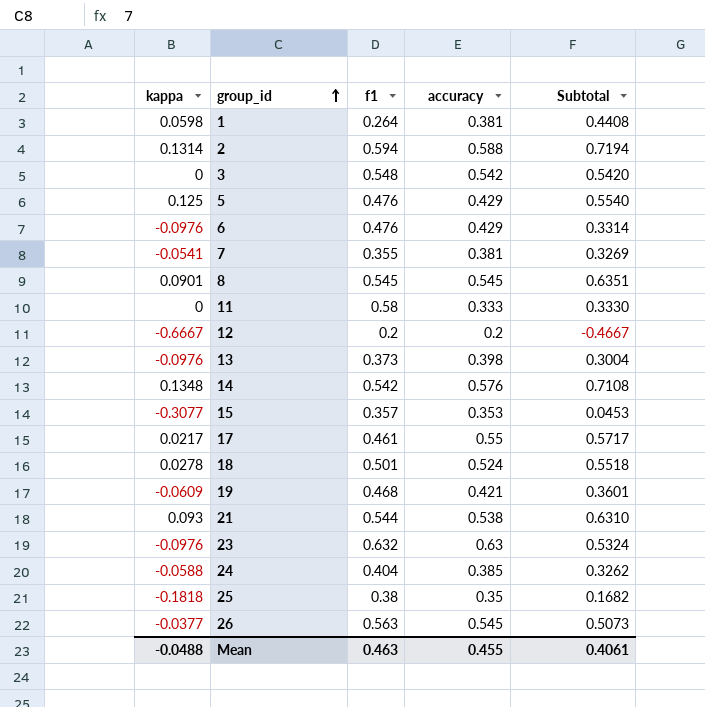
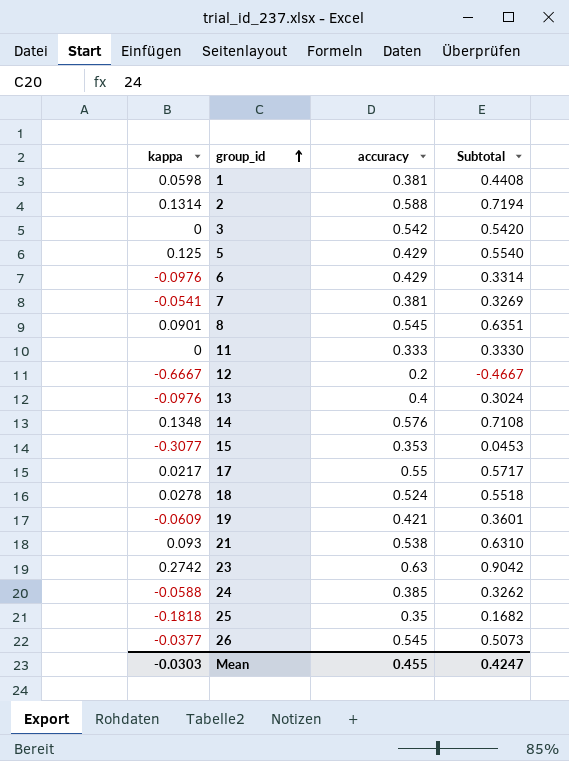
column f1 | position: 3 -> none
13 | accuracy: 0.398 -> 0.4
13 | Subtotal: 0.3004 -> 0.3024
23 | kappa: -0.0976 -> 0.2742
23 | Subtotal: 0.5324 -> 0.9042
Mean | kappa: -0.0488 -> -0.0303
Mean | Subtotal: 0.4061 -> 0.4247

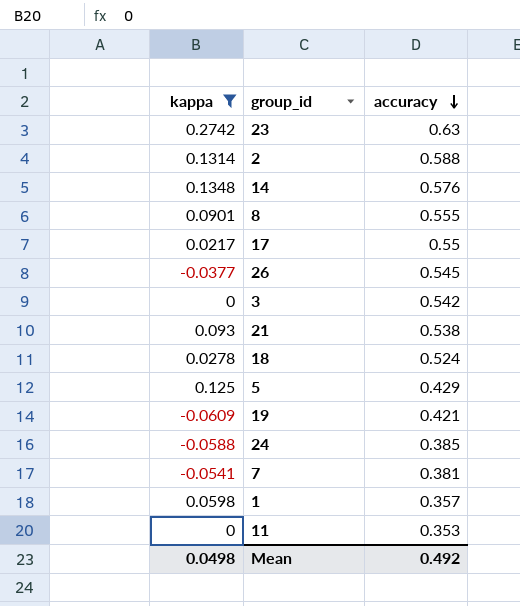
filter: none -> kappa >= -0.0609
row order: group_id ascending -> accuracy descending
column Subtotal | formula: [kappa] + [accuracy] -> none
8 | accuracy: 0.545 -> 0.555
1 | accuracy: 0.381 -> 0.357
11 | accuracy: 0.333 -> 0.353
Mean | kappa: -0.0303 -> 0.0498
Mean | accuracy: 0.455 -> 0.492

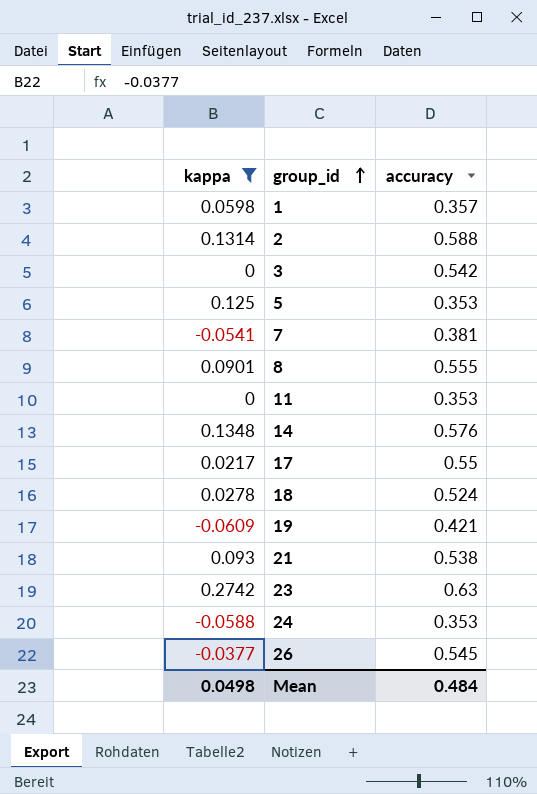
row order: accuracy descending -> group_id ascending
5 | accuracy: 0.429 -> 0.353
24 | accuracy: 0.385 -> 0.353
Mean | accuracy: 0.492 -> 0.484

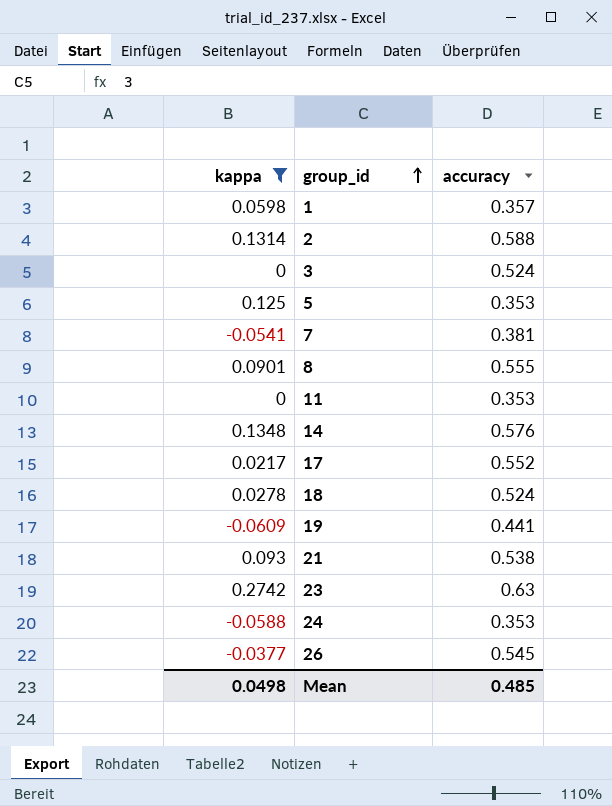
3 | accuracy: 0.542 -> 0.524
17 | accuracy: 0.55 -> 0.552
19 | accuracy: 0.421 -> 0.441
Mean | accuracy: 0.484 -> 0.485

